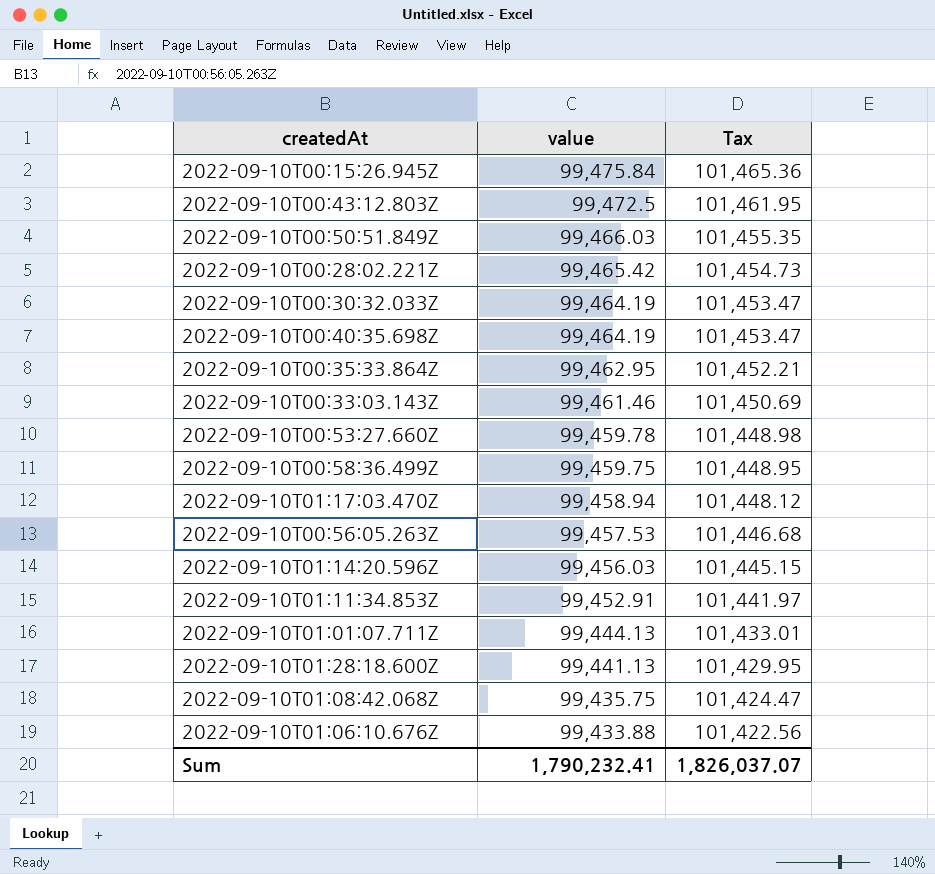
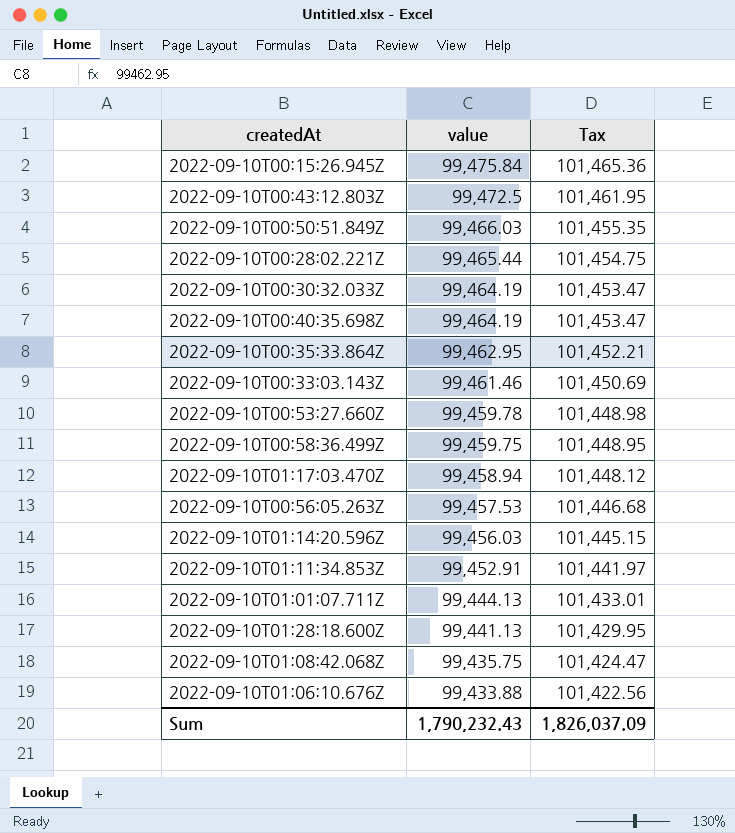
2022-09-10T00:28:02.221Z | value: 99,465.42 -> 99,465.44
2022-09-10T00:28:02.221Z | Tax: 101,454.73 -> 101,454.75
Sum | value: 1,790,232.41 -> 1,790,232.43
Sum | Tax: 1,826,037.07 -> 1,826,037.09

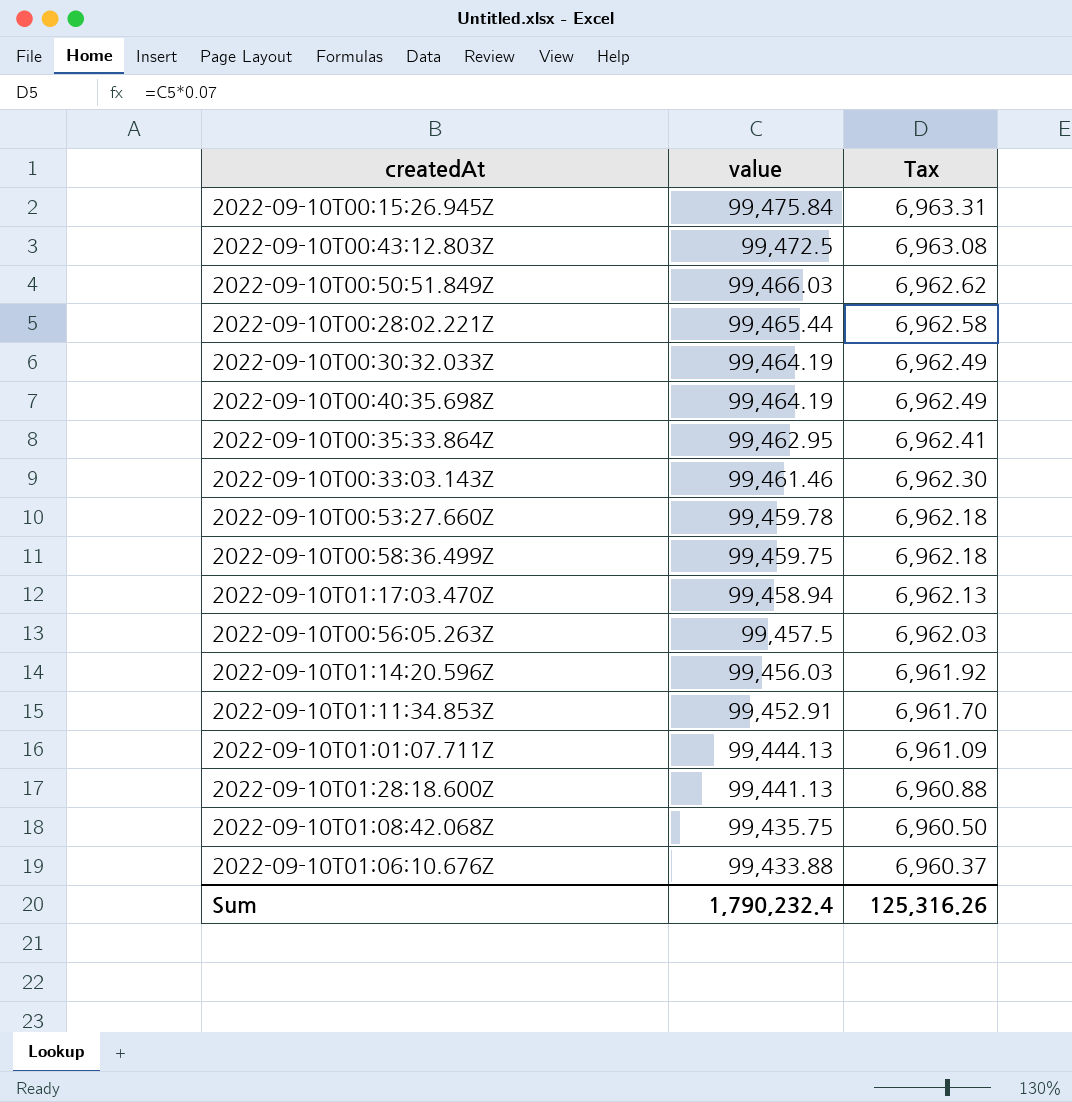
column Tax | formula: [value] * 1.02 -> [value] * 0.07
2022-09-10T00:56:05.263Z | value: 99,457.53 -> 99,457.5
Sum | value: 1,790,232.43 -> 1,790,232.4
Sum | Tax: 1,826,037.09 -> 125,316.26

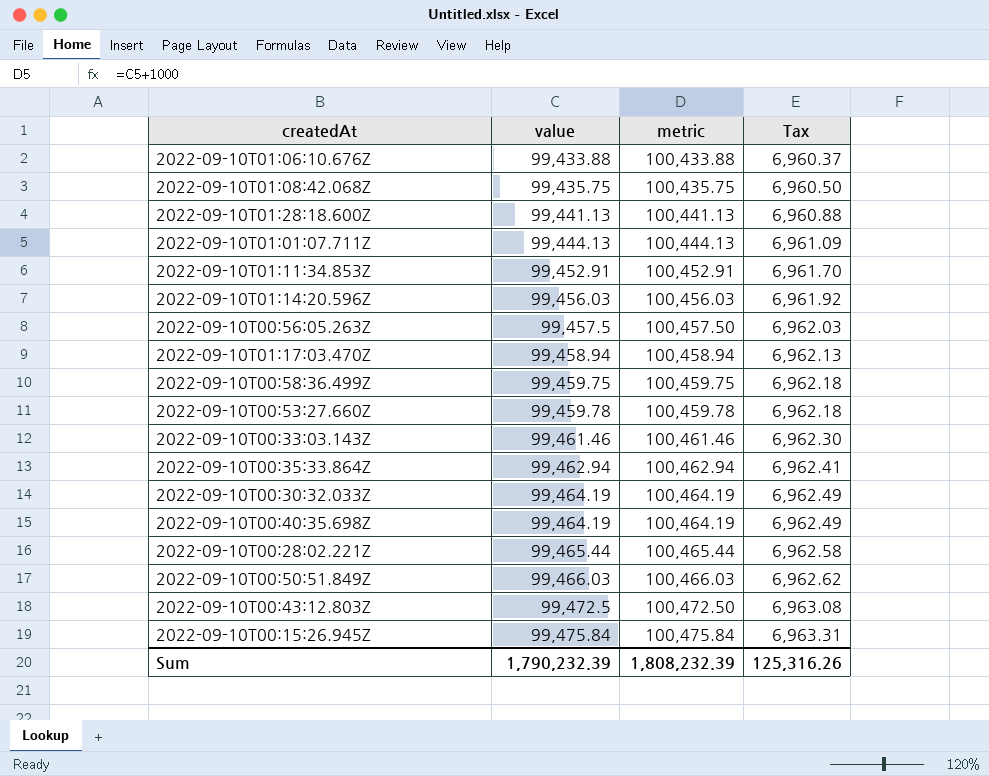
row order: value descending -> value ascending
column metric | formula: none -> [value] + 1000
2022-09-10T00:35:33.864Z | value: 99,462.95 -> 99,462.94
Sum | value: 1,790,232.4 -> 1,790,232.39

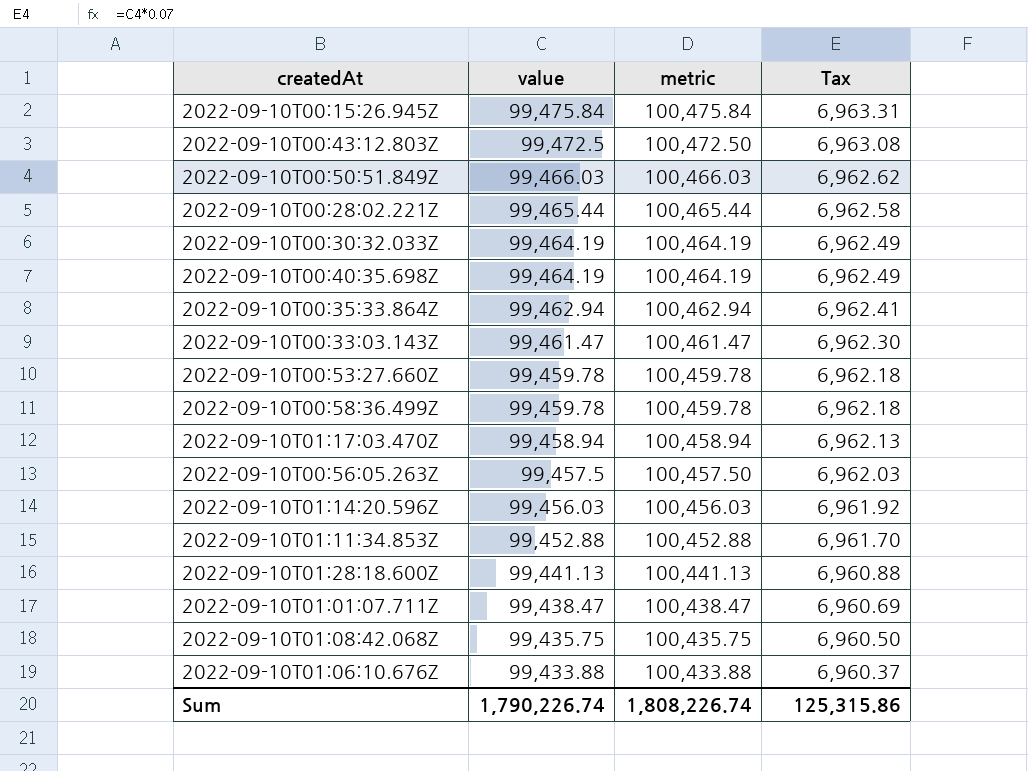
row order: value ascending -> value descending
2022-09-10T00:33:03.143Z | value: 99,461.46 -> 99,461.47
2022-09-10T00:33:03.143Z | metric: 100,461.46 -> 100,461.47
2022-09-10T00:58:36.499Z | value: 99,459.75 -> 99,459.78
2022-09-10T00:58:36.499Z | metric: 100,459.75 -> 100,459.78
2022-09-10T01:11:34.853Z | value: 99,452.91 -> 99,452.88
2022-09-10T01:11:34.853Z | metric: 100,452.91 -> 100,452.88
2022-09-10T01:01:07.711Z | value: 99,444.13 -> 99,438.47
2022-09-10T01:01:07.711Z | metric: 100,444.13 -> 100,438.47
2022-09-10T01:01:07.711Z | Tax: 6,961.09 -> 6,960.69
Sum | value: 1,790,232.39 -> 1,790,226.74
Sum | metric: 1,808,232.39 -> 1,808,226.74
Sum | Tax: 125,316.26 -> 125,315.86

